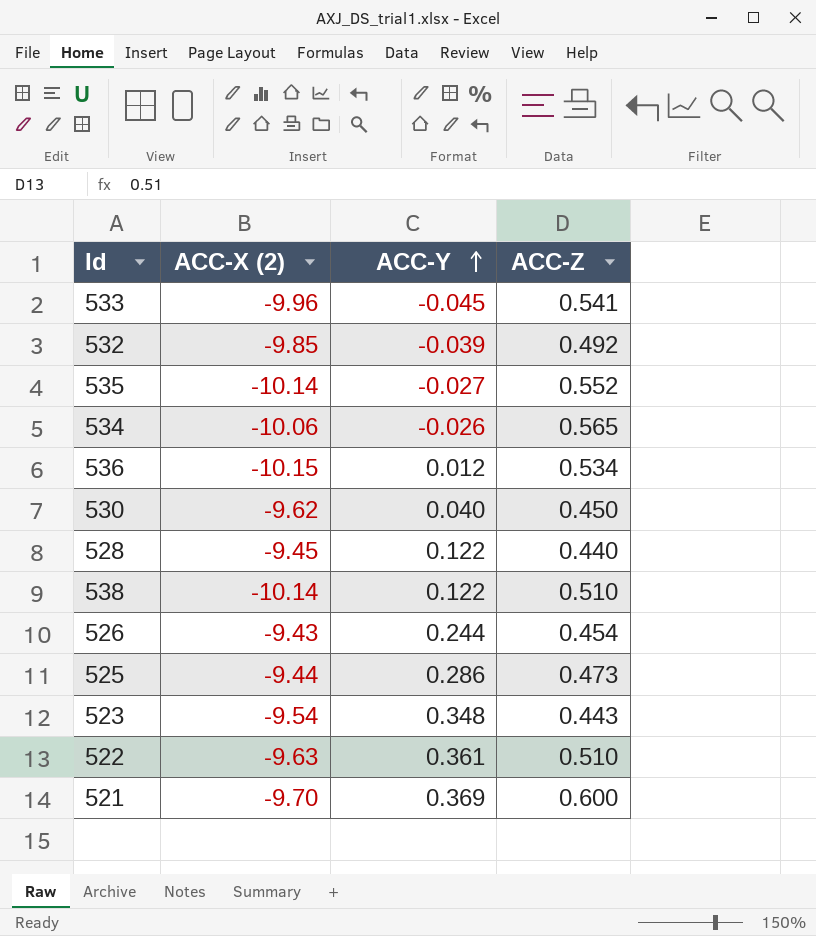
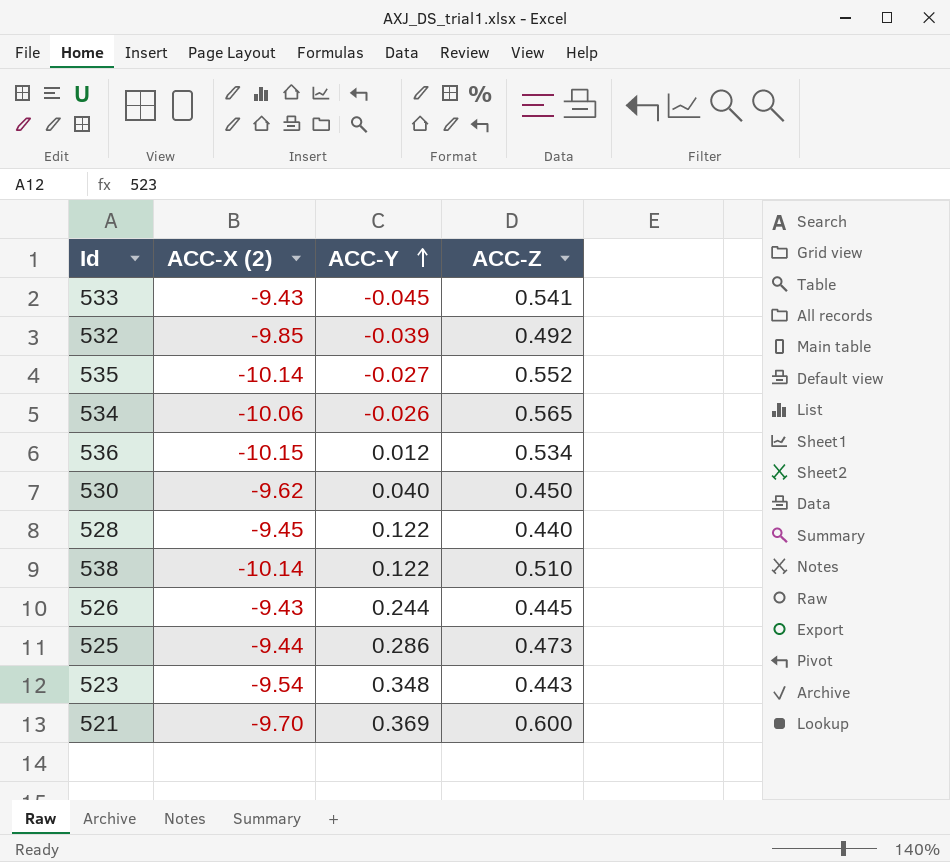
row 522: -9.63 | 0.361 | 0.510 -> none
533 | ACC-X (2): -9.96 -> -9.43
526 | ACC-Z: 0.454 -> 0.445

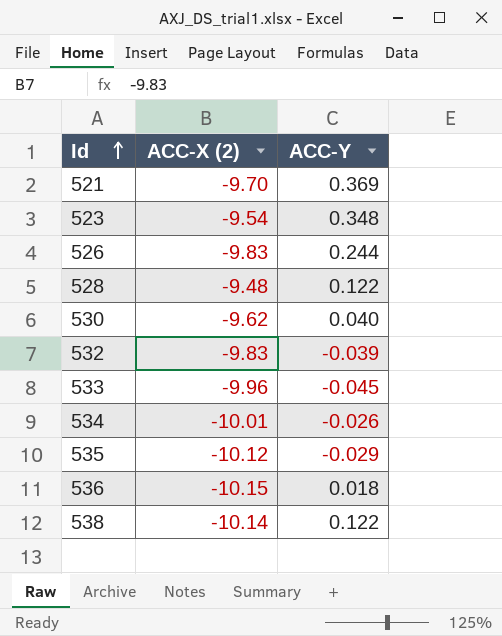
row order: ACC-Y ascending -> Id ascending
column ACC-Z | position: 4 -> none
row 525: -9.44 | 0.286 | 0.473 -> none
526 | ACC-X (2): -9.43 -> -9.83
528 | ACC-X (2): -9.45 -> -9.48
532 | ACC-X (2): -9.85 -> -9.83
533 | ACC-X (2): -9.43 -> -9.96
534 | ACC-X (2): -10.06 -> -10.01
535 | ACC-X (2): -10.14 -> -10.12
535 | ACC-Y: -0.027 -> -0.029
536 | ACC-Y: 0.012 -> 0.018

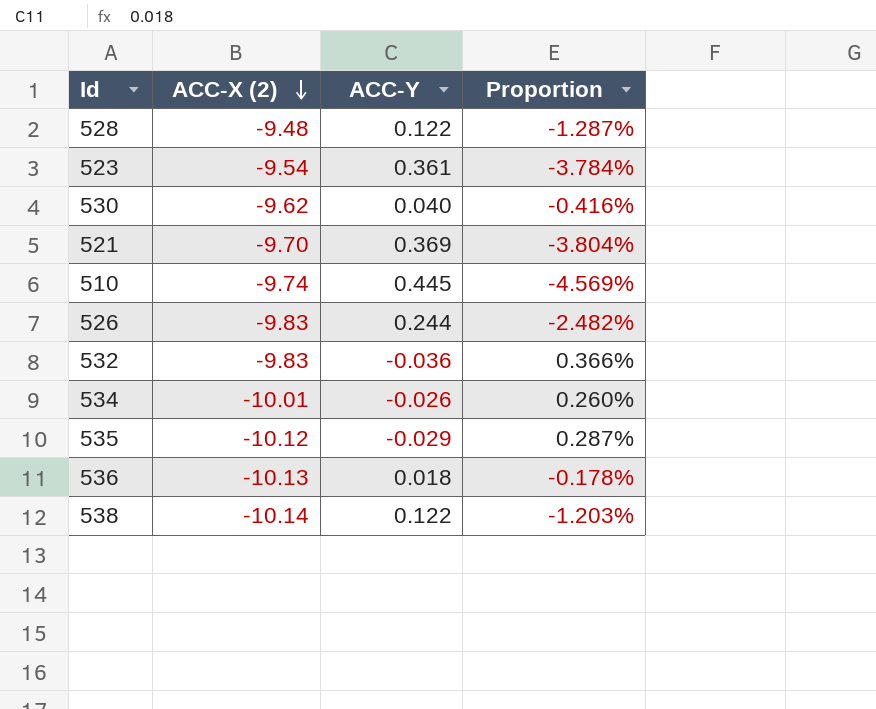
row order: Id ascending -> ACC-X (2) descending
column Proportion | formula: none -> [ACC-Y] / [ACC-X (2)]
row 533: -9.96 | -0.045 -> none
523 | ACC-Y: 0.348 -> 0.361
row 510: none -> -9.74 | 0.445 | -4.569%
532 | ACC-Y: -0.039 -> -0.036
536 | ACC-X (2): -10.15 -> -10.13

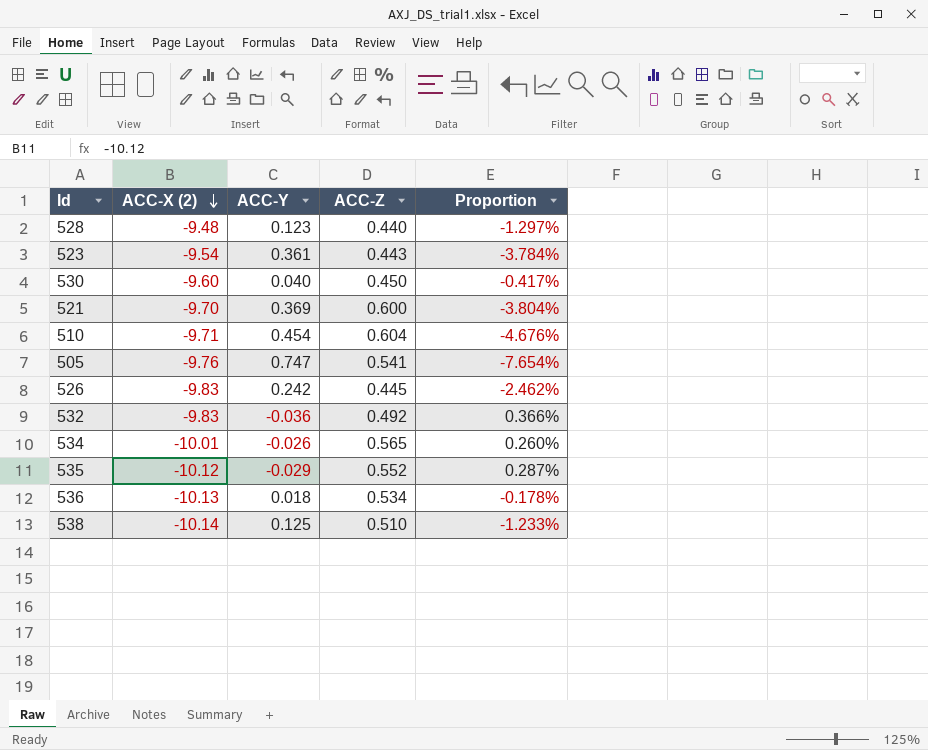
column ACC-Z | position: none -> 4
528 | ACC-Y: 0.122 -> 0.123
528 | Proportion: -1.287% -> -1.297%
530 | ACC-X (2): -9.62 -> -9.60
530 | Proportion: -0.416% -> -0.417%
510 | ACC-X (2): -9.74 -> -9.71
510 | ACC-Y: 0.445 -> 0.454
510 | Proportion: -4.569% -> -4.676%
row 505: none -> -9.76 | 0.747 | 0.541 | -7.654%
526 | ACC-Y: 0.244 -> 0.242
526 | Proportion: -2.482% -> -2.462%
538 | ACC-Y: 0.122 -> 0.125
538 | Proportion: -1.203% -> -1.233%

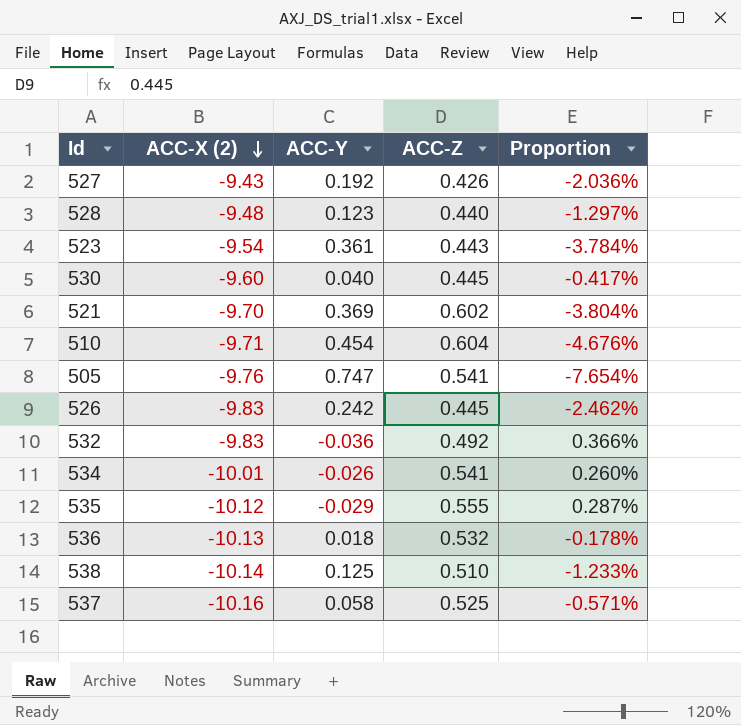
row 527: none -> -9.43 | 0.192 | 0.426 | -2.036%
530 | ACC-Z: 0.450 -> 0.445
521 | ACC-Z: 0.600 -> 0.602
534 | ACC-Z: 0.565 -> 0.541
535 | ACC-Z: 0.552 -> 0.555
536 | ACC-Z: 0.534 -> 0.532
row 537: none -> -10.16 | 0.058 | 0.525 | -0.571%

